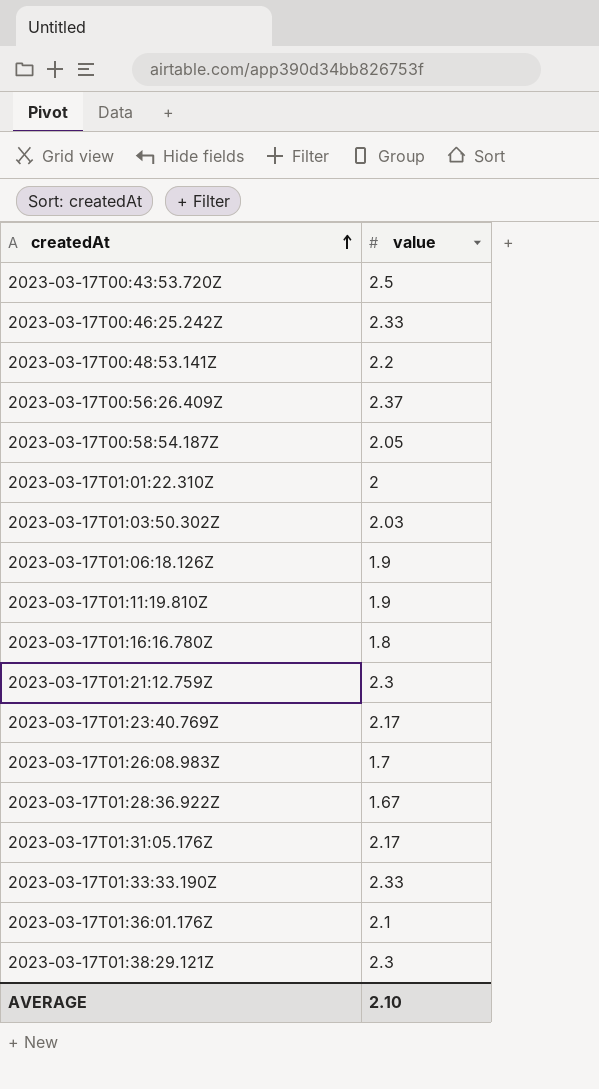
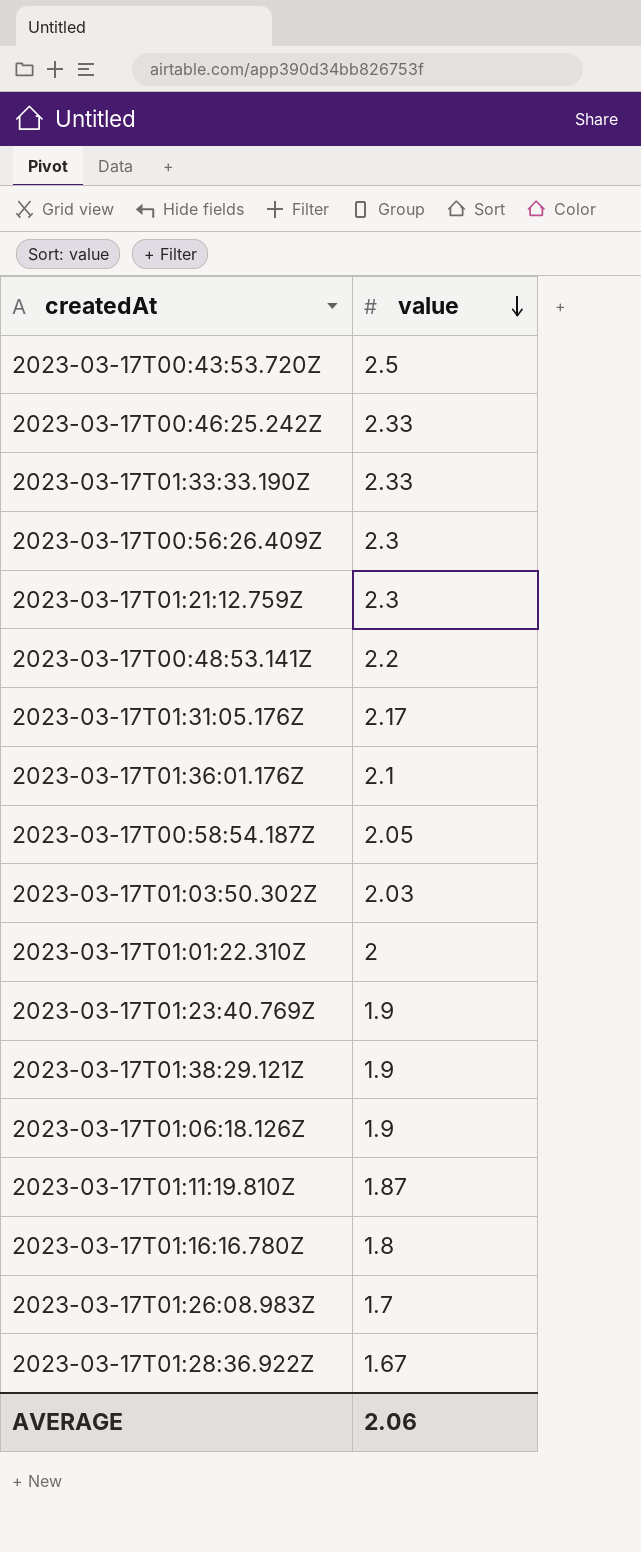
row order: createdAt ascending -> value descending
2023-03-17T00:56:26.409Z | value: 2.37 -> 2.3
2023-03-17T01:23:40.769Z | value: 2.17 -> 1.9
2023-03-17T01:38:29.121Z | value: 2.3 -> 1.9
2023-03-17T01:11:19.810Z | value: 1.9 -> 1.87
AVERAGE | value: 2.10 -> 2.06

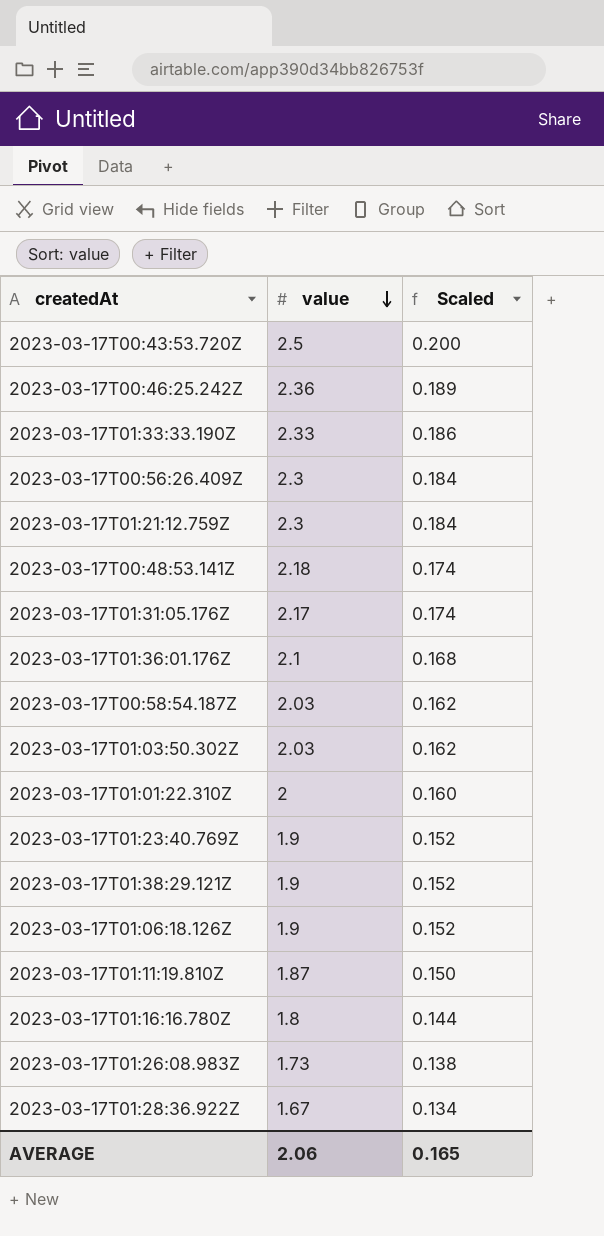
column Scaled | formula: none -> [value] * 0.08
2023-03-17T00:46:25.242Z | value: 2.33 -> 2.36
2023-03-17T00:48:53.141Z | value: 2.2 -> 2.18
2023-03-17T00:58:54.187Z | value: 2.05 -> 2.03
2023-03-17T01:26:08.983Z | value: 1.7 -> 1.73

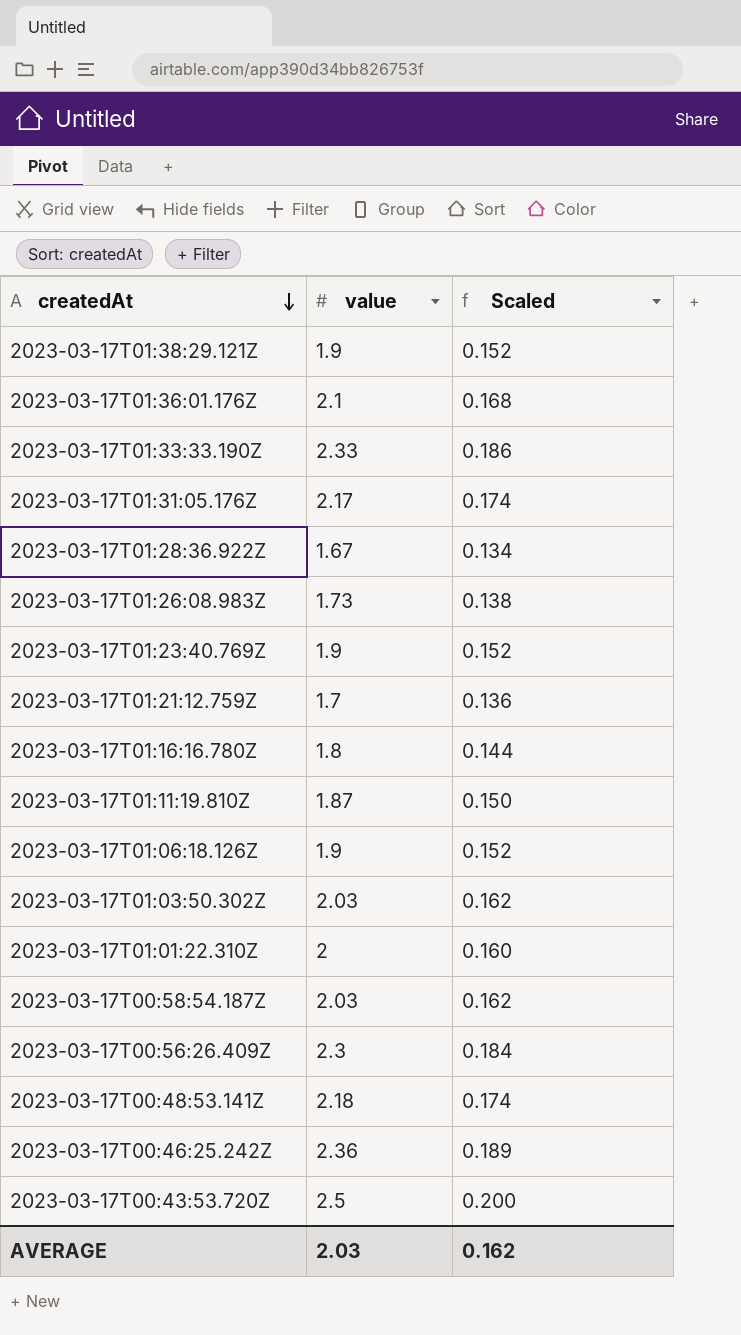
row order: value descending -> createdAt descending
2023-03-17T01:21:12.759Z | value: 2.3 -> 1.7
2023-03-17T01:21:12.759Z | Scaled: 0.184 -> 0.136
AVERAGE | value: 2.06 -> 2.03
AVERAGE | Scaled: 0.165 -> 0.162

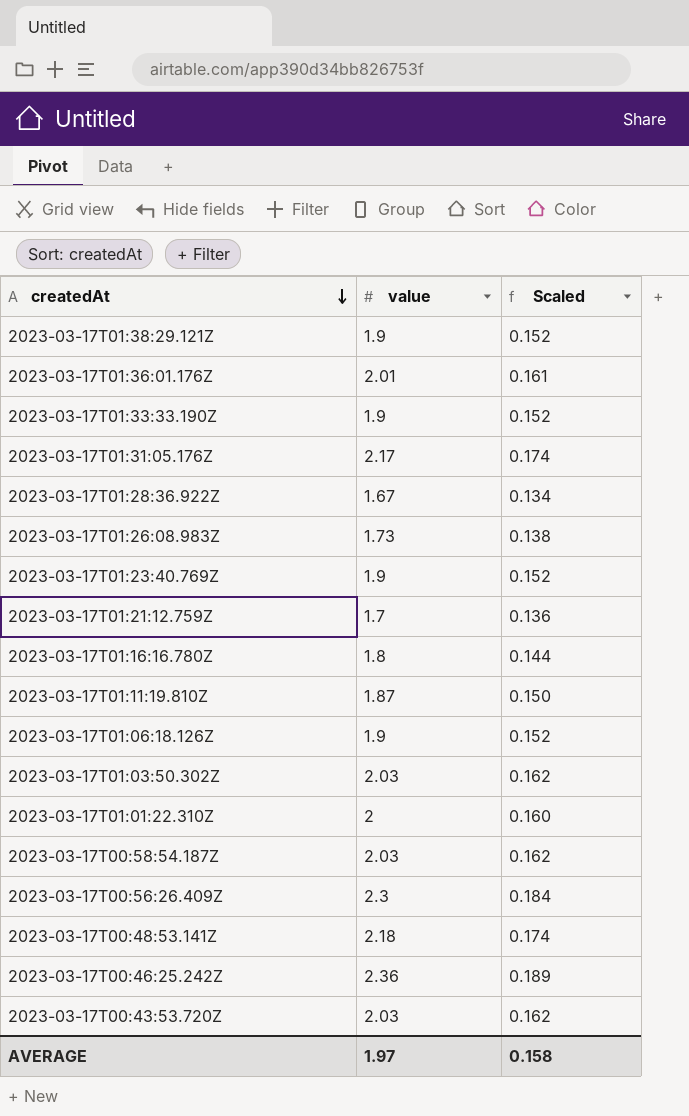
2023-03-17T01:36:01.176Z | value: 2.1 -> 2.01
2023-03-17T01:36:01.176Z | Scaled: 0.168 -> 0.161
2023-03-17T01:33:33.190Z | value: 2.33 -> 1.9
2023-03-17T01:33:33.190Z | Scaled: 0.186 -> 0.152
2023-03-17T00:43:53.720Z | value: 2.5 -> 2.03
2023-03-17T00:43:53.720Z | Scaled: 0.200 -> 0.162
AVERAGE | value: 2.03 -> 1.97
AVERAGE | Scaled: 0.162 -> 0.158

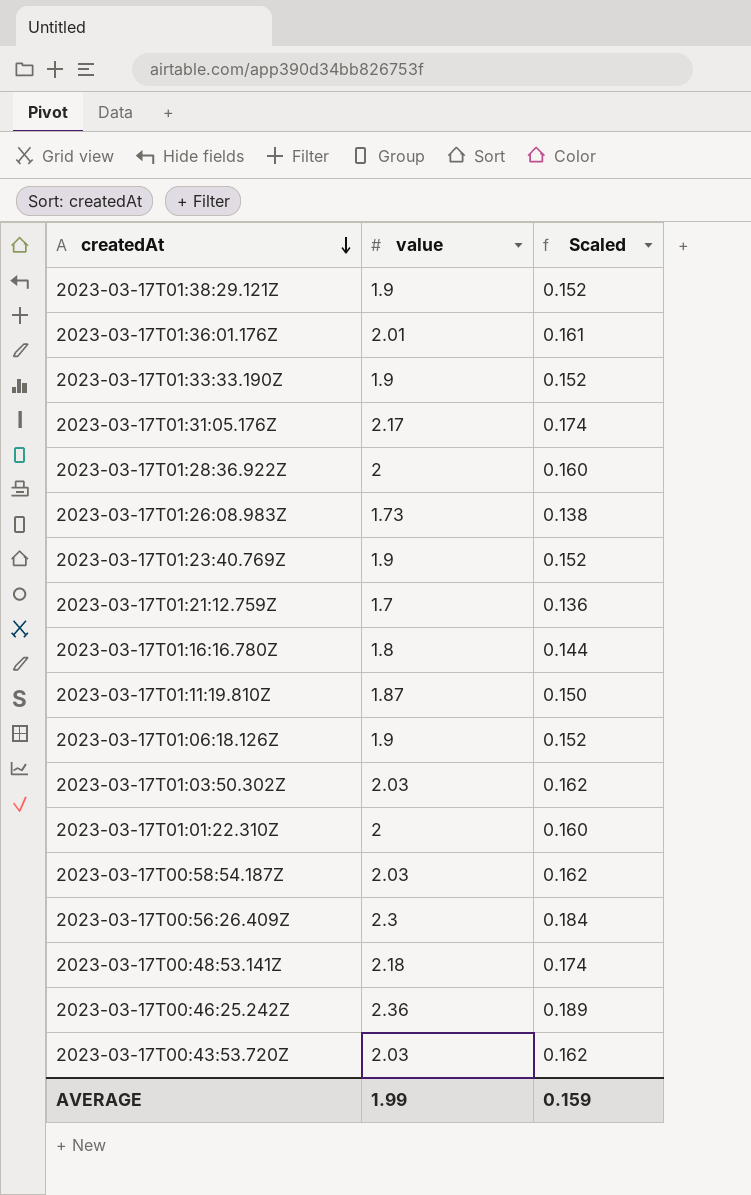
2023-03-17T01:28:36.922Z | value: 1.67 -> 2
2023-03-17T01:28:36.922Z | Scaled: 0.134 -> 0.160
AVERAGE | value: 1.97 -> 1.99
AVERAGE | Scaled: 0.158 -> 0.159

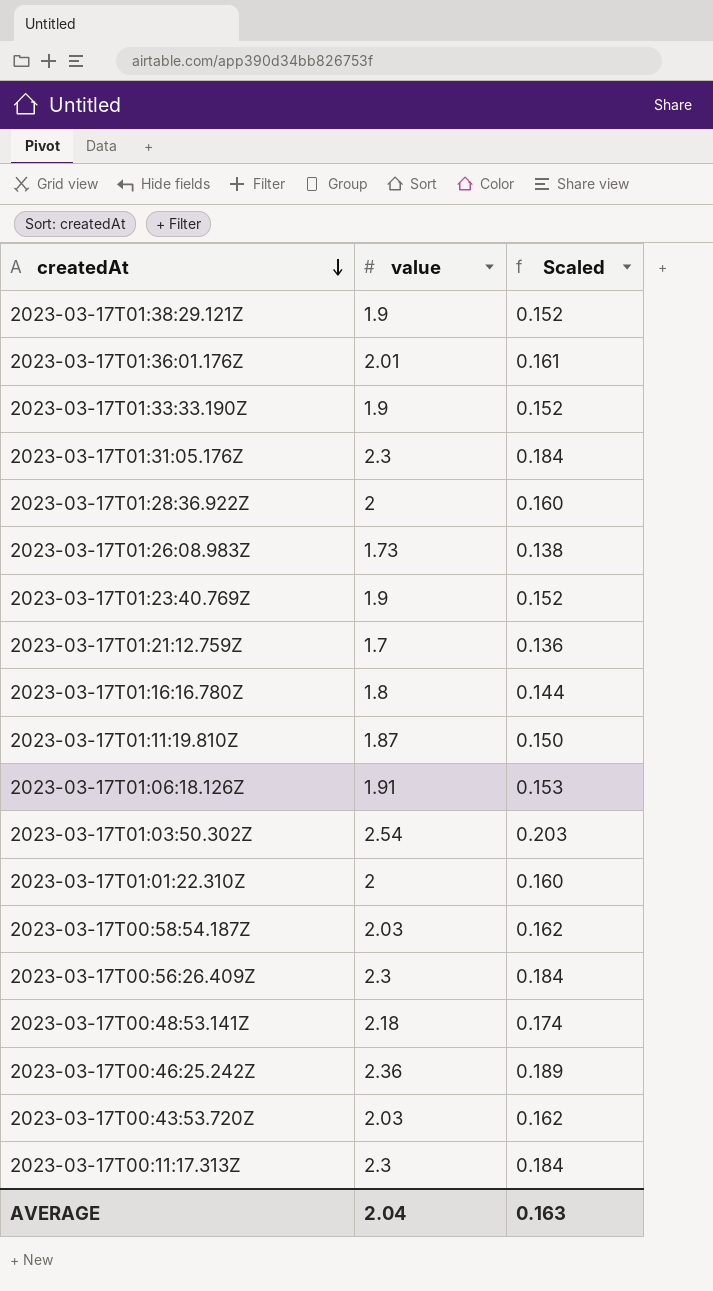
2023-03-17T01:31:05.176Z | value: 2.17 -> 2.3
2023-03-17T01:31:05.176Z | Scaled: 0.174 -> 0.184
2023-03-17T01:06:18.126Z | value: 1.9 -> 1.91
2023-03-17T01:06:18.126Z | Scaled: 0.152 -> 0.153
2023-03-17T01:03:50.302Z | value: 2.03 -> 2.54
2023-03-17T01:03:50.302Z | Scaled: 0.162 -> 0.203
row 2023-03-17T00:11:17.313Z: none -> 2.3 | 0.184
AVERAGE | value: 1.99 -> 2.04
AVERAGE | Scaled: 0.159 -> 0.163

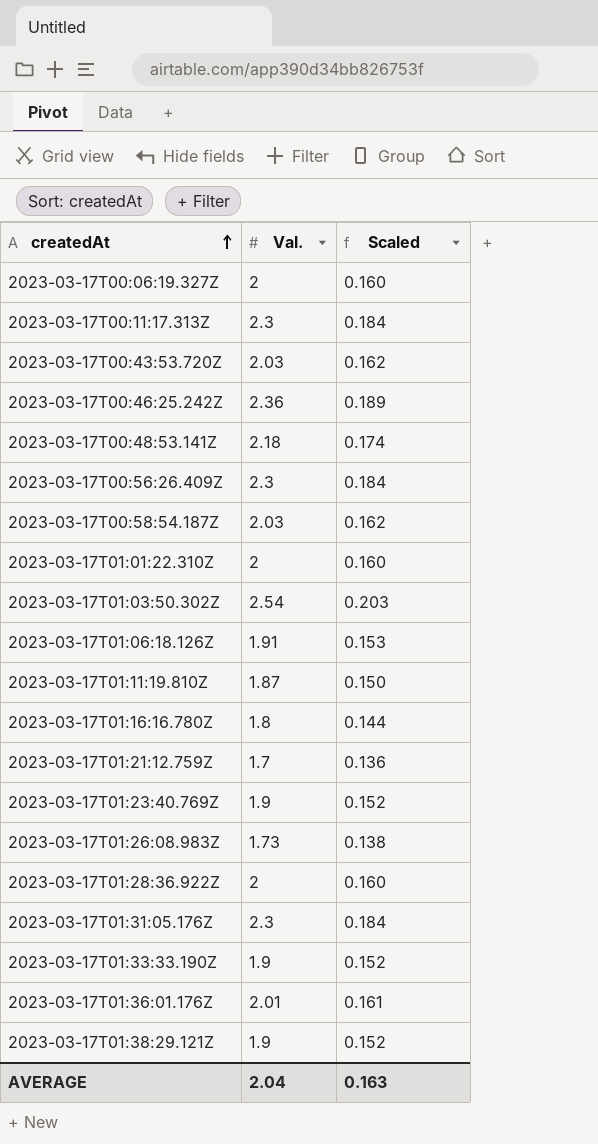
row order: createdAt descending -> createdAt ascending
column name: value -> Val.
row 2023-03-17T00:06:19.327Z: none -> 2 | 0.160

